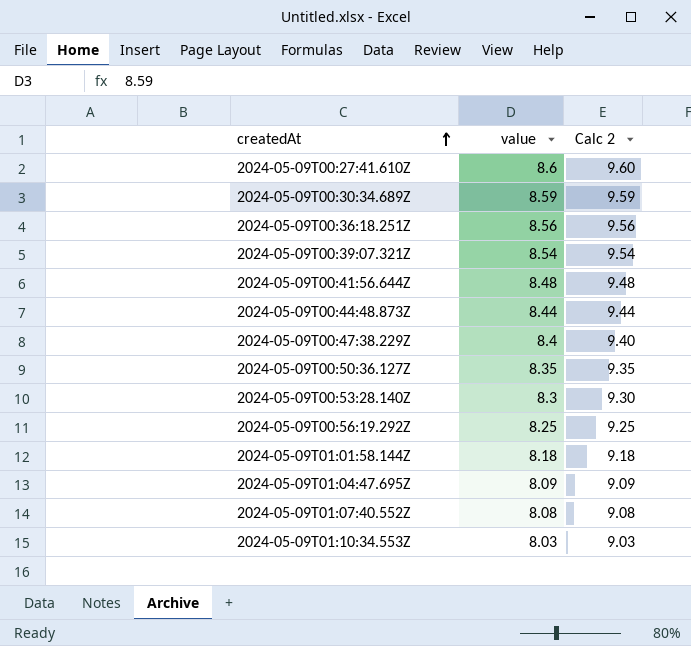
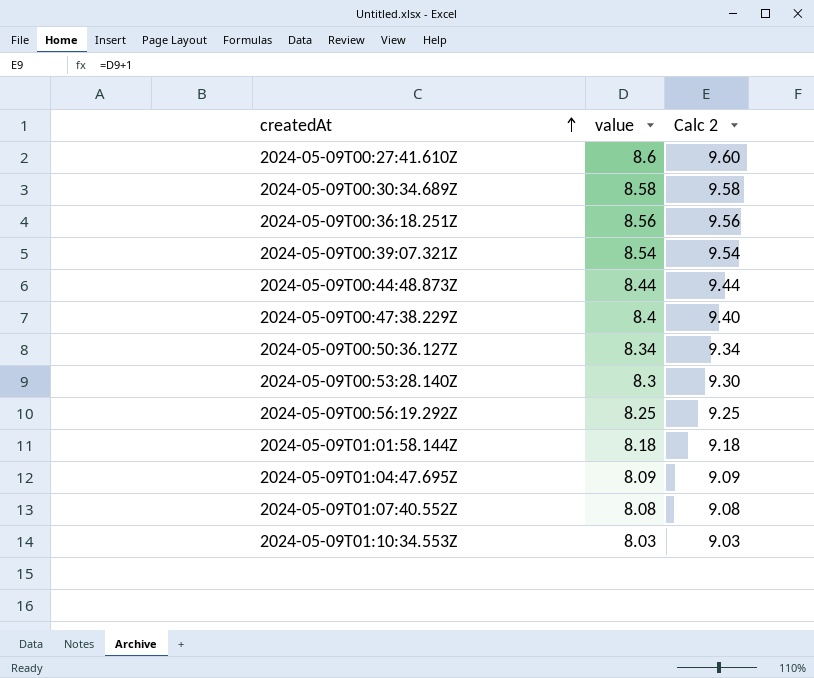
row 2024-05-09T00:41:56.644Z: 8.48 | 9.48 -> none
2024-05-09T00:30:34.689Z | value: 8.59 -> 8.58
2024-05-09T00:30:34.689Z | Calc 2: 9.59 -> 9.58
2024-05-09T00:50:36.127Z | value: 8.35 -> 8.34
2024-05-09T00:50:36.127Z | Calc 2: 9.35 -> 9.34

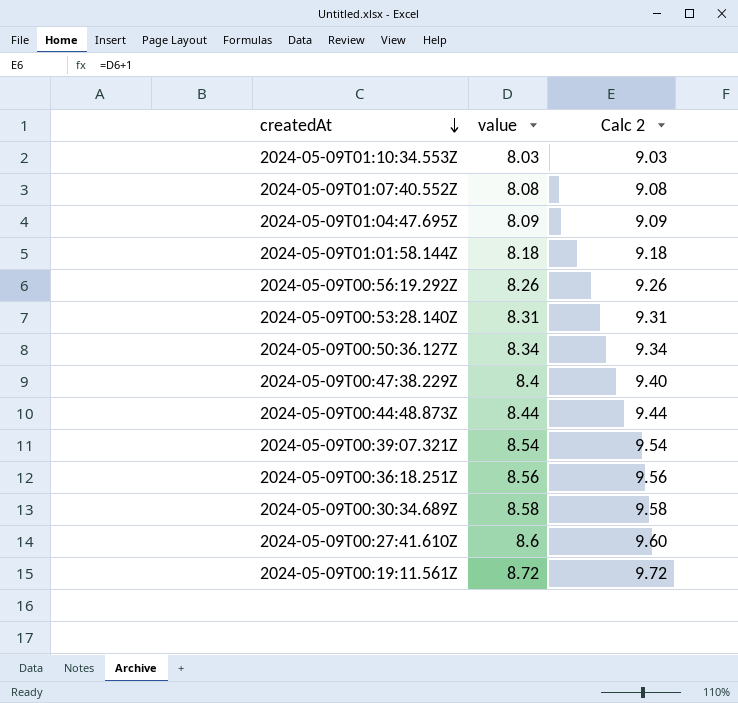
row order: createdAt ascending -> createdAt descending
2024-05-09T00:56:19.292Z | value: 8.25 -> 8.26
2024-05-09T00:56:19.292Z | Calc 2: 9.25 -> 9.26
2024-05-09T00:53:28.140Z | value: 8.3 -> 8.31
2024-05-09T00:53:28.140Z | Calc 2: 9.30 -> 9.31
row 2024-05-09T00:19:11.561Z: none -> 8.72 | 9.72

